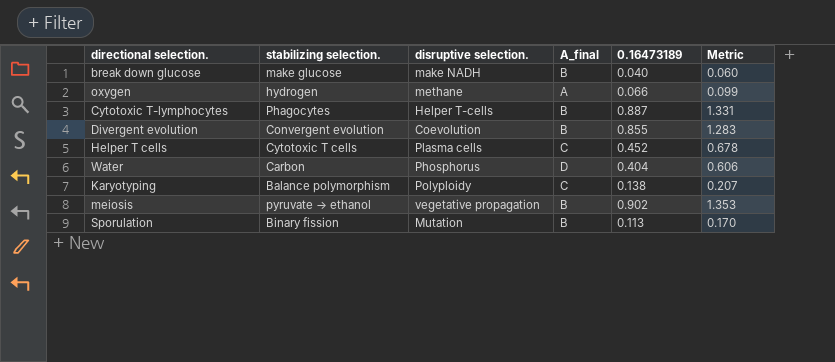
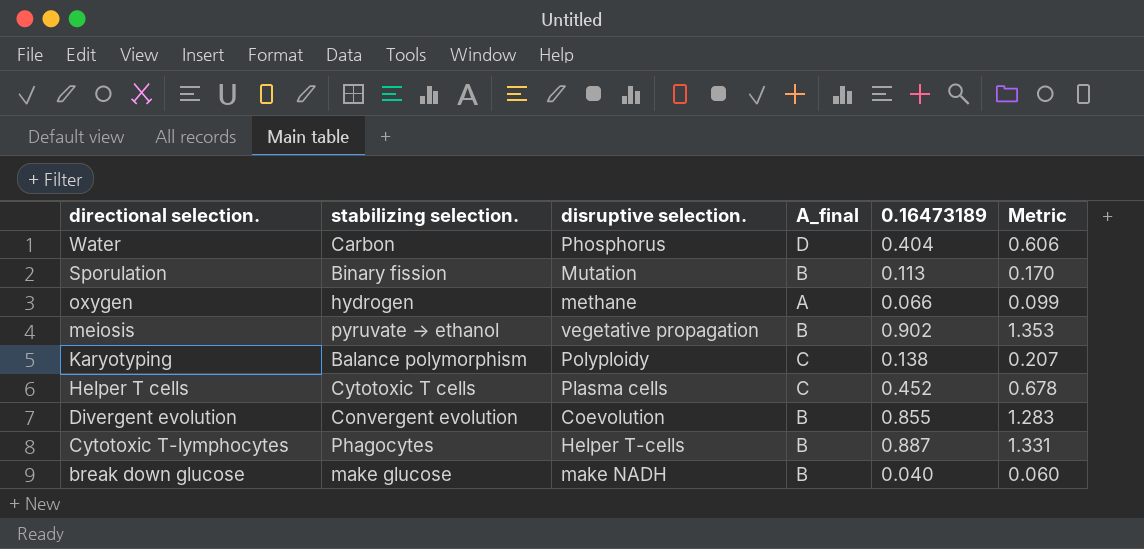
row order: none -> directional selection. descending

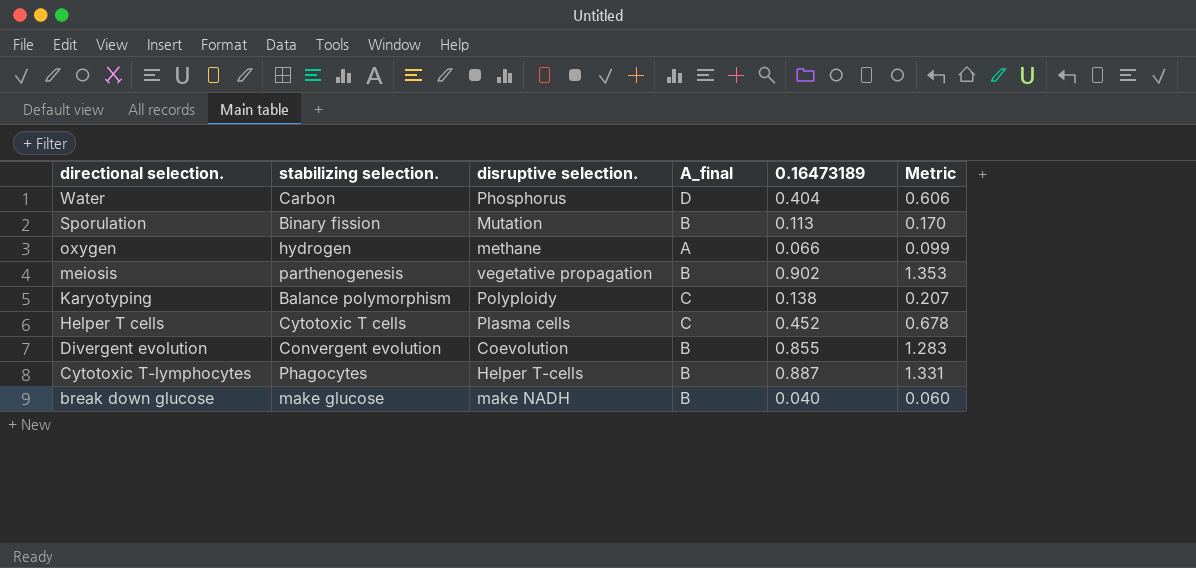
meiosis | stabilizing selection.: pyruvate → ethanol -> parthenogenesis

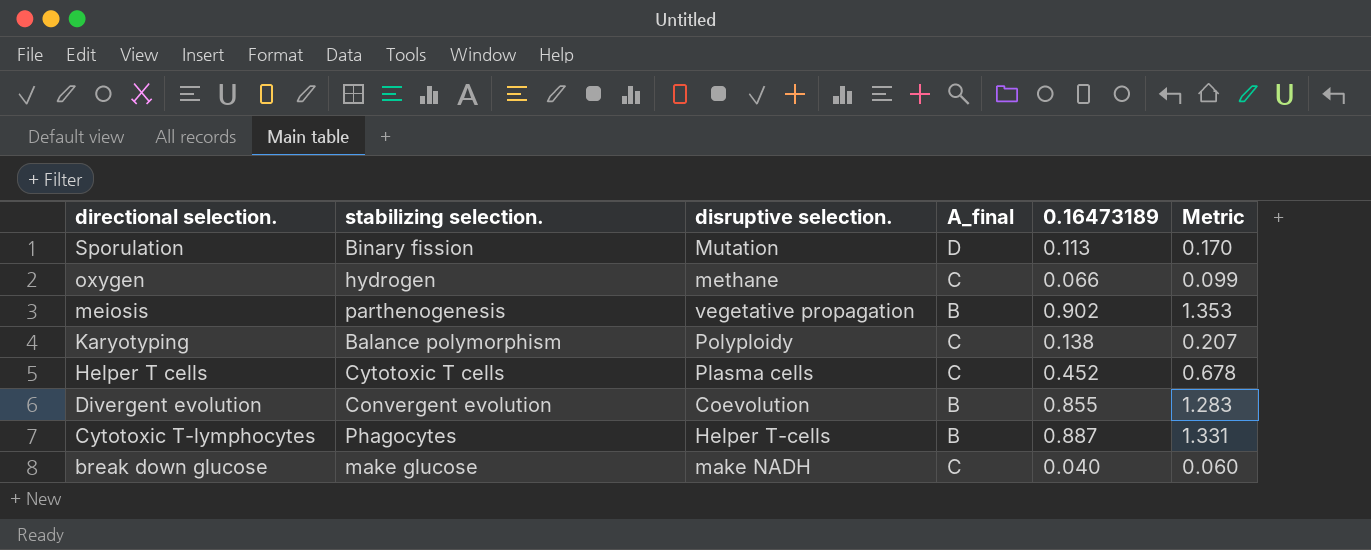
row Water: Carbon | Phosphorus | D | 0.404 | 0.606 -> none
Sporulation | A_final: B -> D
oxygen | A_final: A -> C
break down glucose | A_final: B -> C

